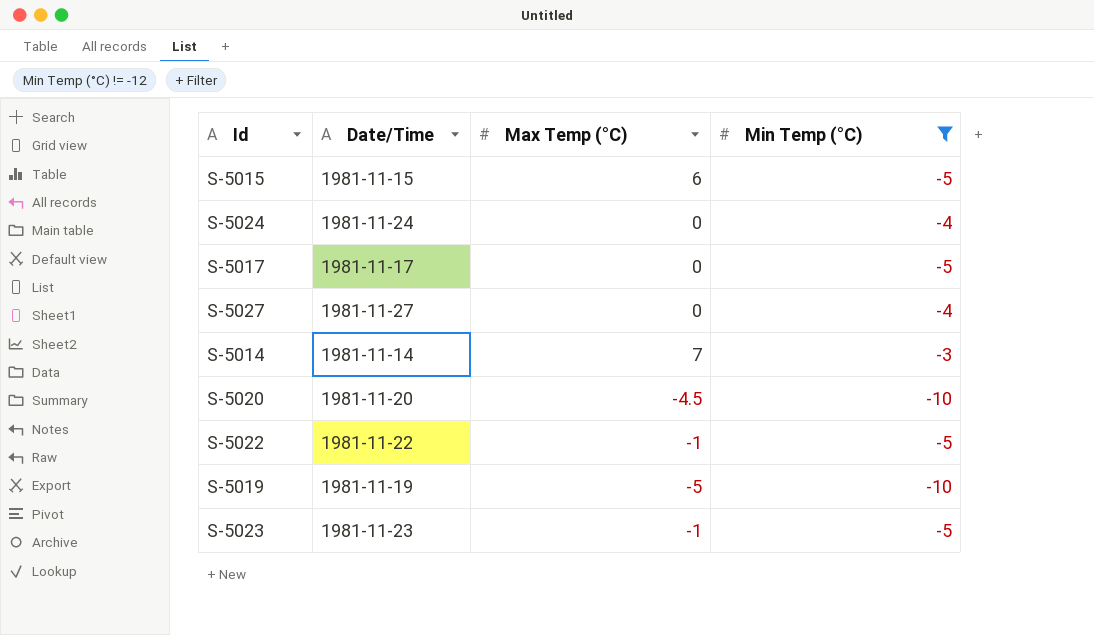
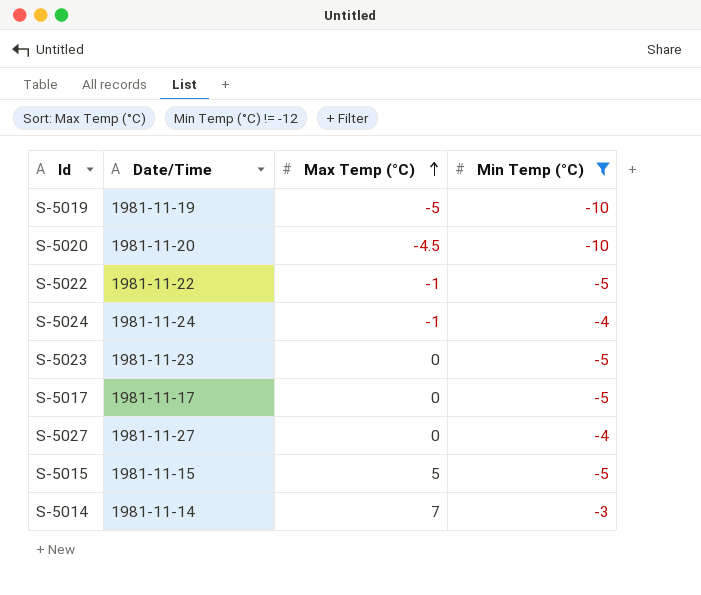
row order: none -> Max Temp (°C) ascending
S-5024 | Max Temp (°C): 0 -> -1
S-5023 | Max Temp (°C): -1 -> 0
S-5015 | Max Temp (°C): 6 -> 5

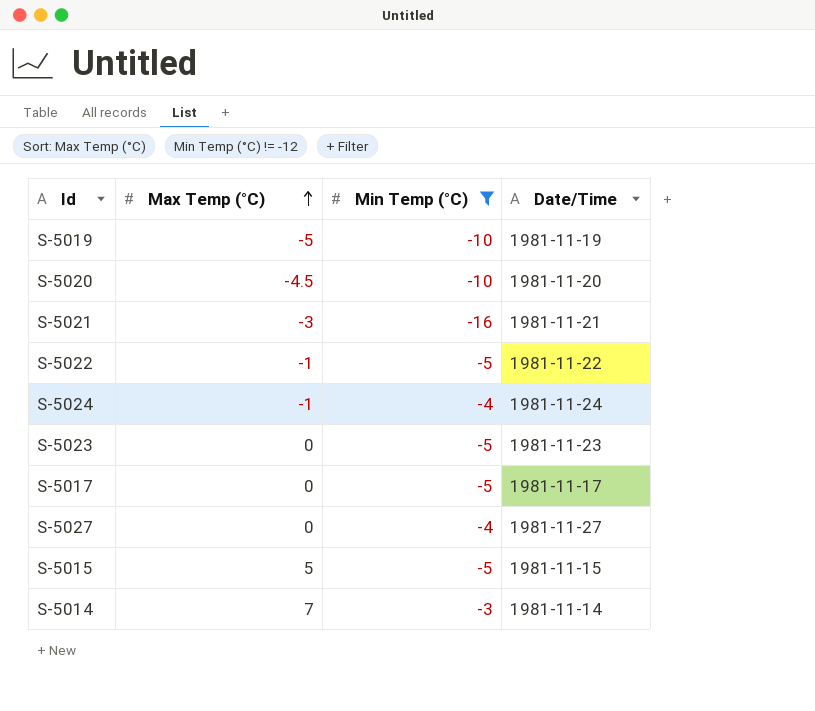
column Date/Time | position: 2 -> 4
row S-5021: none -> -3 | -16 | 1981-11-21

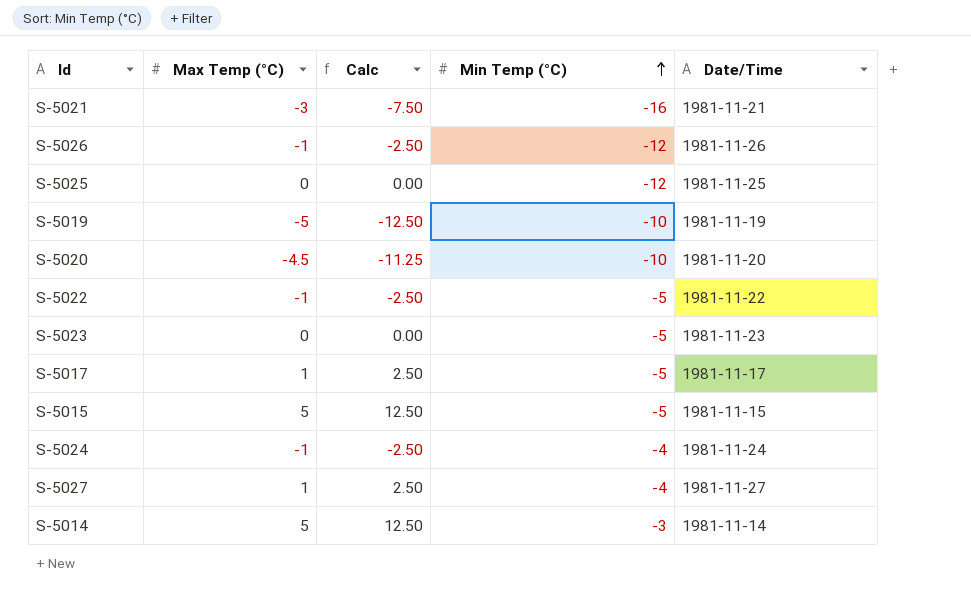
filter: Min Temp (°C) != -12 -> none
row order: Max Temp (°C) ascending -> Min Temp (°C) ascending
column Calc | formula: none -> [Max Temp (°C)] * 2.5
S-5017 | Max Temp (°C): 0 -> 1
S-5027 | Max Temp (°C): 0 -> 1
S-5014 | Max Temp (°C): 7 -> 5

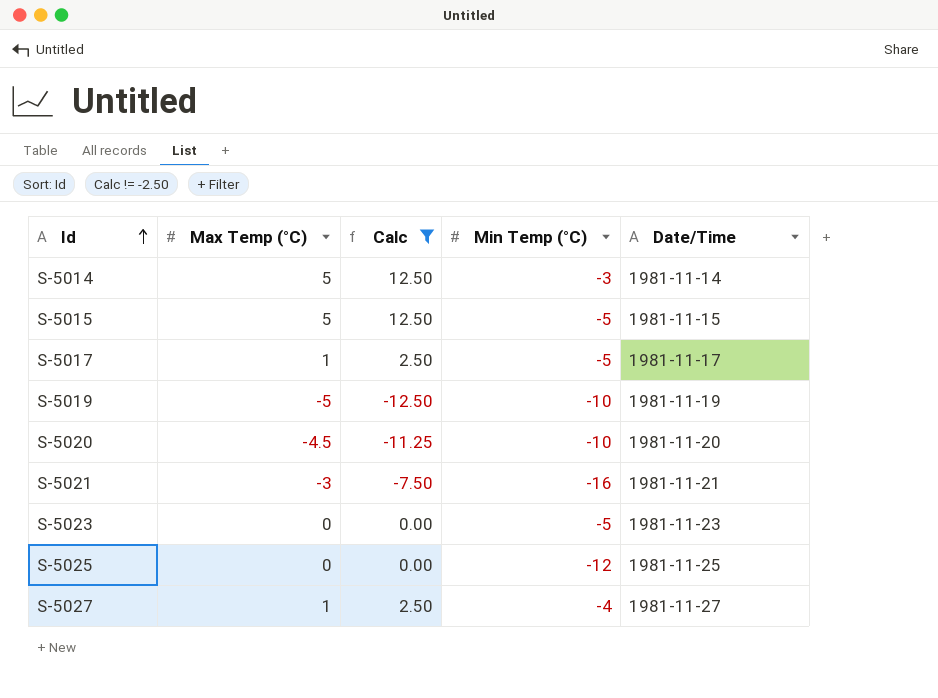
filter: none -> Calc != -2.50
row order: Min Temp (°C) ascending -> Id ascending

